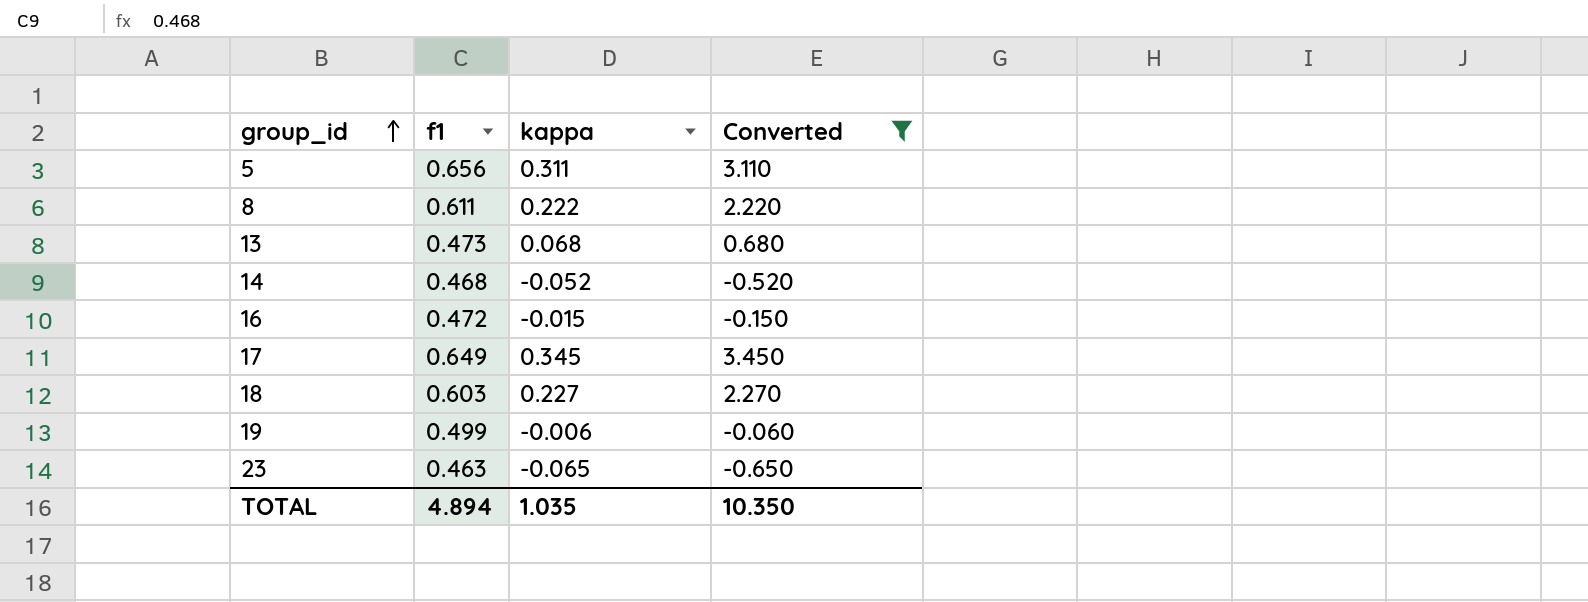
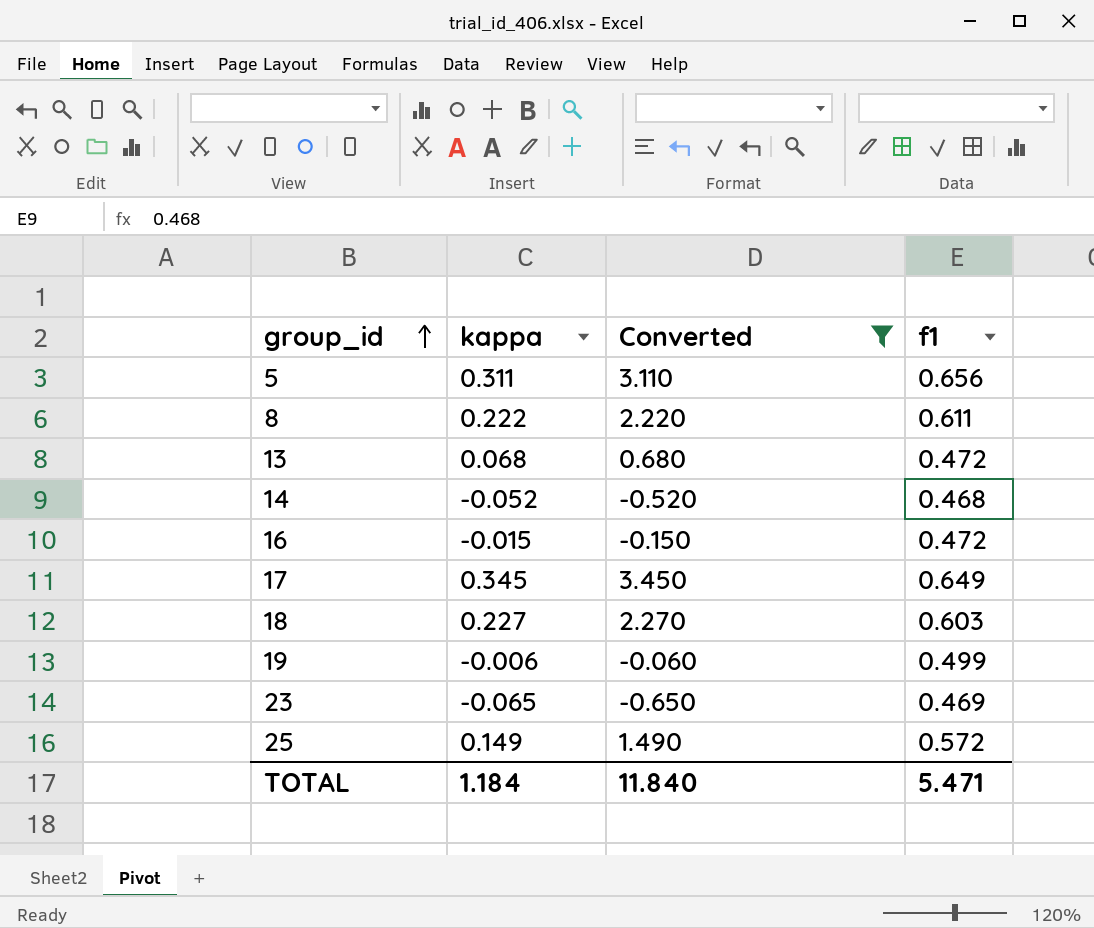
column f1 | position: 2 -> 4
13 | f1: 0.473 -> 0.472
23 | f1: 0.463 -> 0.469
row 25: none -> 0.149 | 1.490 | 0.572
TOTAL | kappa: 1.035 -> 1.184
TOTAL | Converted: 10.350 -> 11.840
TOTAL | f1: 4.894 -> 5.471

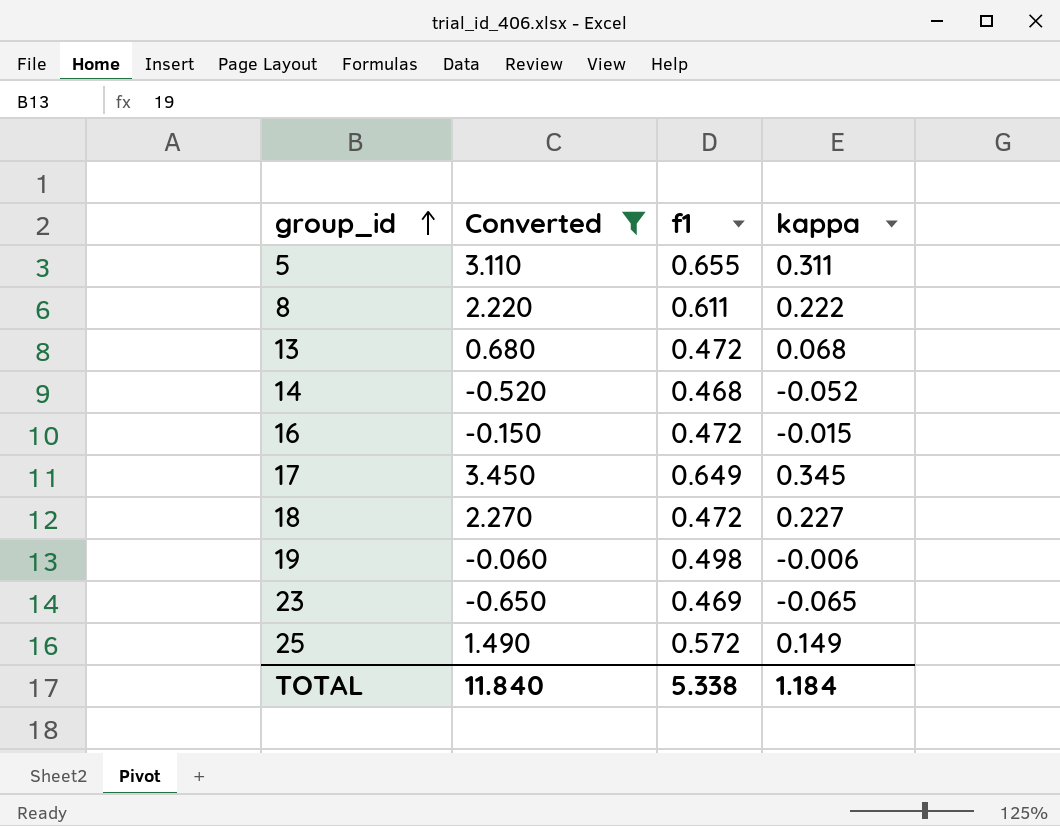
column kappa | position: 2 -> 4
5 | f1: 0.656 -> 0.655
18 | f1: 0.603 -> 0.472
19 | f1: 0.499 -> 0.498
TOTAL | f1: 5.471 -> 5.338

